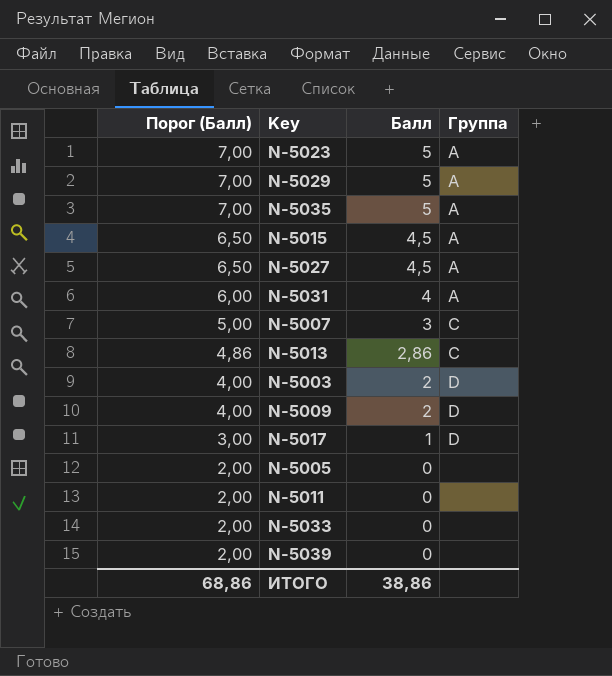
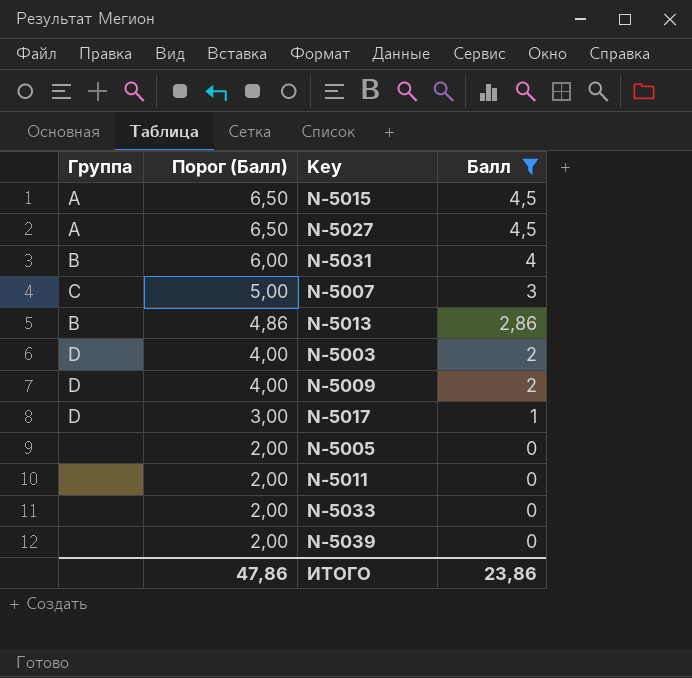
filter: none -> Балл != 5
column Группа | position: 4 -> 1
N-5031 | Группа: А -> В
N-5013 | Группа: С -> B
ИТОГО | Порог (Балл): 68,86 -> 47,86
ИТОГО | Балл: 38,86 -> 23,86

